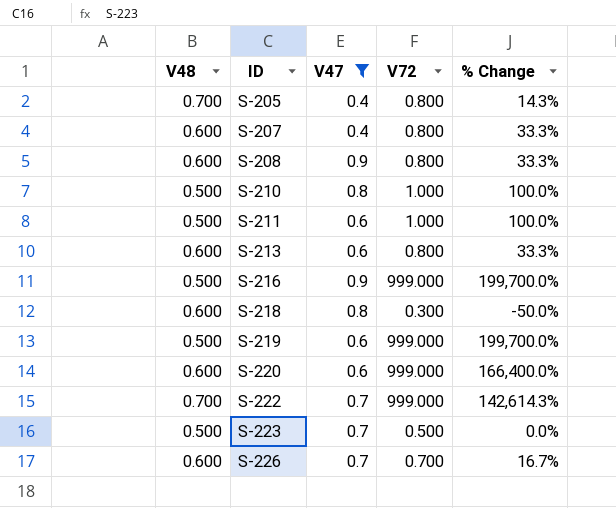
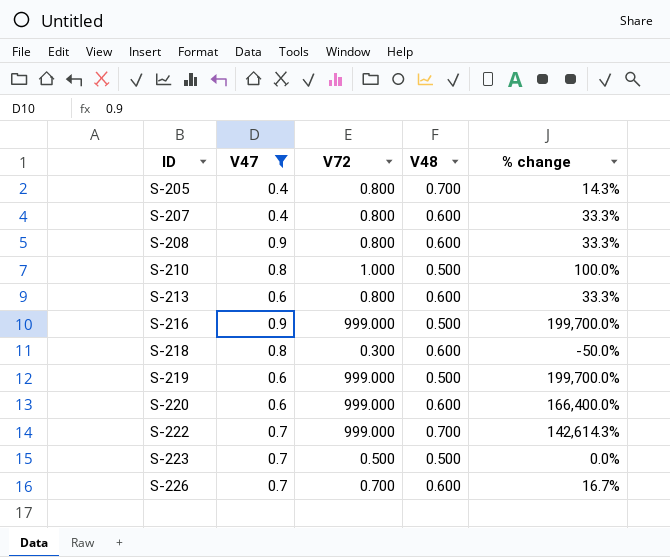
column V48 | position: 1 -> 4
column name: % Change -> % change
row S-211: 0.500 | 0.6 | 1.000 | 100.0% -> none

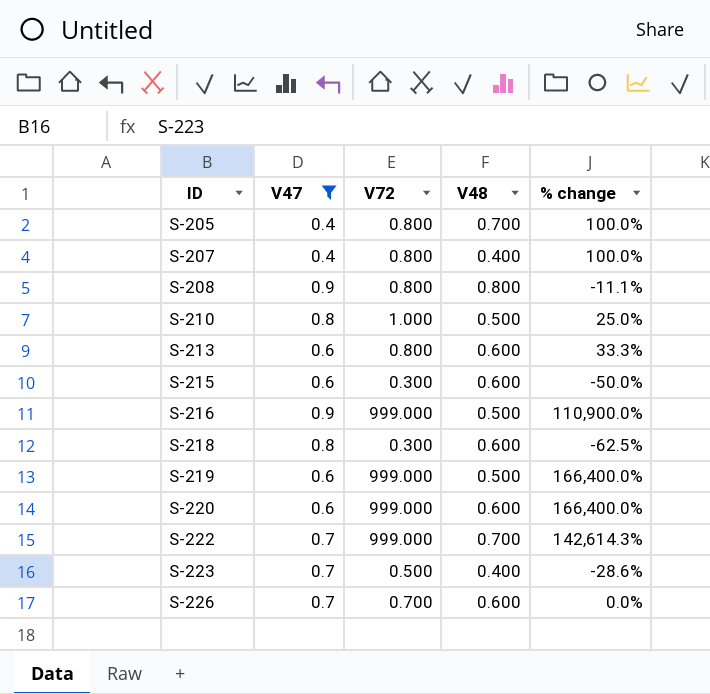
column % change | formula: ([V72] - [V48]) / [V48] -> ([V72] - [V47]) / [V47]
S-207 | V48: 0.600 -> 0.400
S-208 | V48: 0.600 -> 0.800
row S-215: none -> 0.6 | 0.300 | 0.600 | -50.0%
S-223 | V48: 0.500 -> 0.400

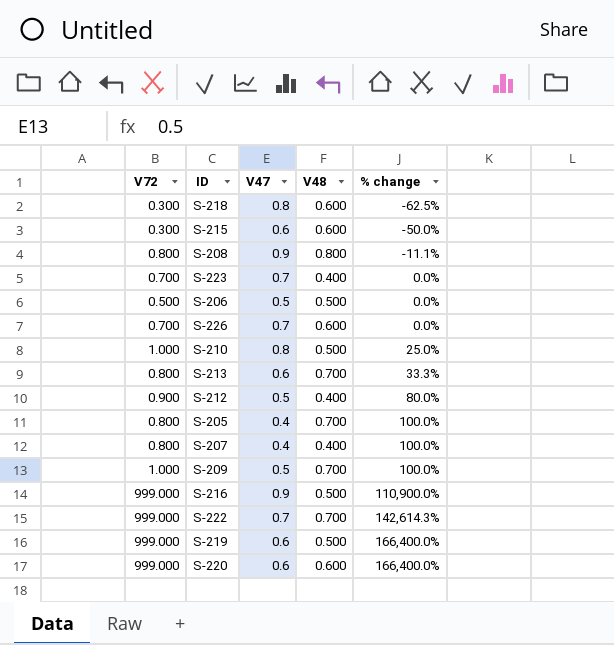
filter: V47 != 0.5 -> none
row order: ID ascending -> % change ascending
column V72 | position: 3 -> 1
S-223 | V72: 0.500 -> 0.700
S-223 | % change: -28.6% -> 0.0%
S-213 | V48: 0.600 -> 0.700

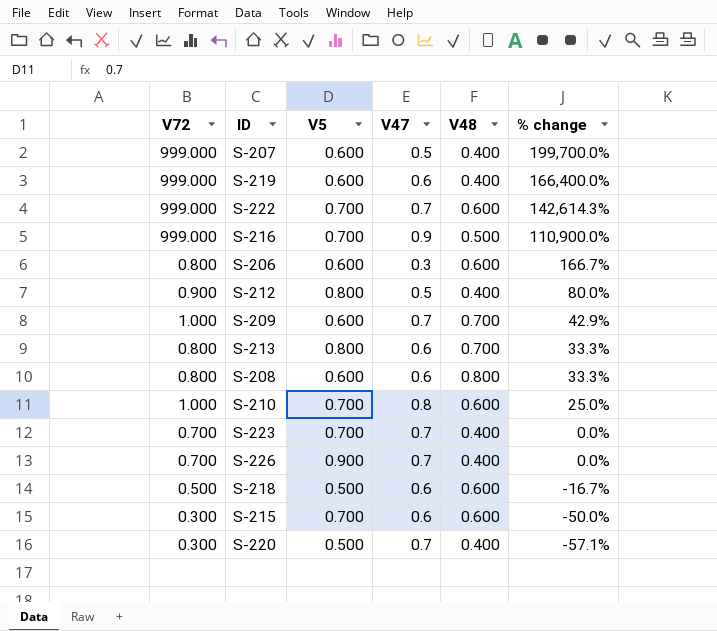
row order: % change ascending -> % change descending
column V5 | position: none -> 3
row S-205: 0.800 | 0.4 | 0.700 | 100.0% -> none
S-207 | V72: 0.800 -> 999.000
S-207 | V47: 0.4 -> 0.5
S-207 | % change: 100.0% -> 199,700.0%
S-219 | V48: 0.500 -> 0.400
S-222 | V48: 0.700 -> 0.600
S-206 | V72: 0.500 -> 0.800
S-206 | V47: 0.5 -> 0.3
S-206 | V48: 0.500 -> 0.600
S-206 | % change: 0.0% -> 166.7%
S-209 | V47: 0.5 -> 0.7
S-209 | % change: 100.0% -> 42.9%
S-208 | V47: 0.9 -> 0.6
S-208 | % change: -11.1% -> 33.3%
S-210 | V48: 0.500 -> 0.600
S-226 | V48: 0.600 -> 0.400
S-218 | V72: 0.300 -> 0.500
S-218 | V47: 0.8 -> 0.6
S-218 | % change: -62.5% -> -16.7%
S-220 | V72: 999.000 -> 0.300
S-220 | V47: 0.6 -> 0.7
S-220 | V48: 0.600 -> 0.400
S-220 | % change: 166,400.0% -> -57.1%

